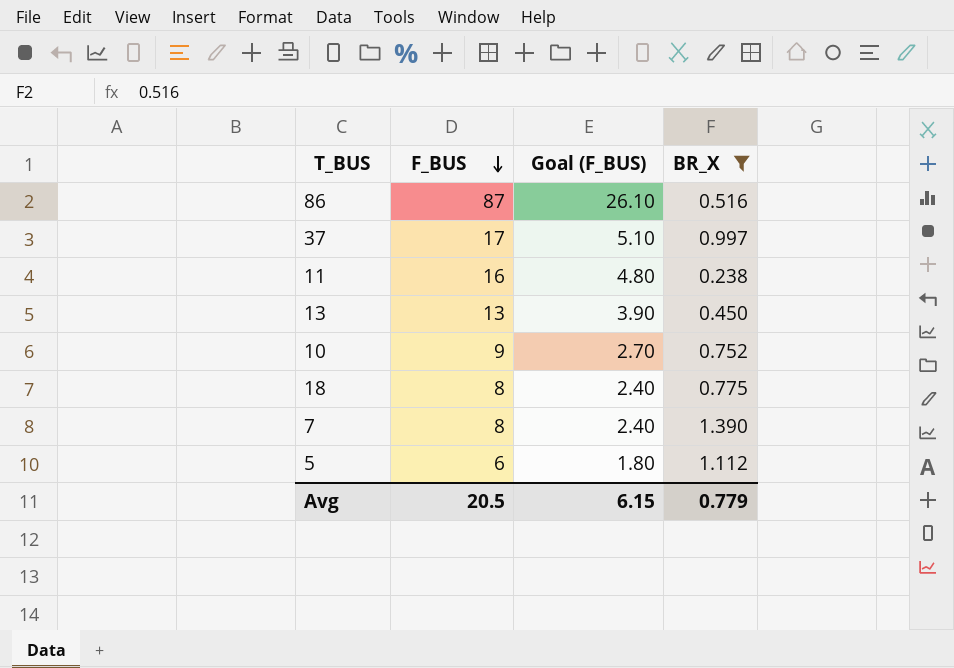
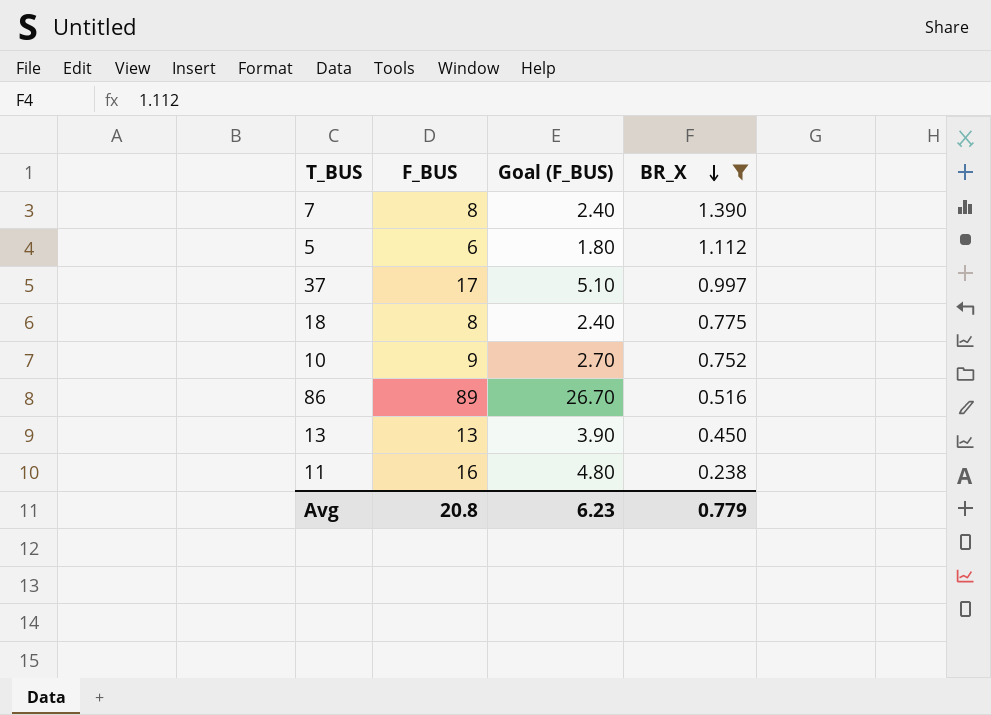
row order: F_BUS descending -> BR_X descending
86 | F_BUS: 87 -> 89
86 | Goal (F_BUS): 26.10 -> 26.70
Avg | F_BUS: 20.5 -> 20.8
Avg | Goal (F_BUS): 6.15 -> 6.23

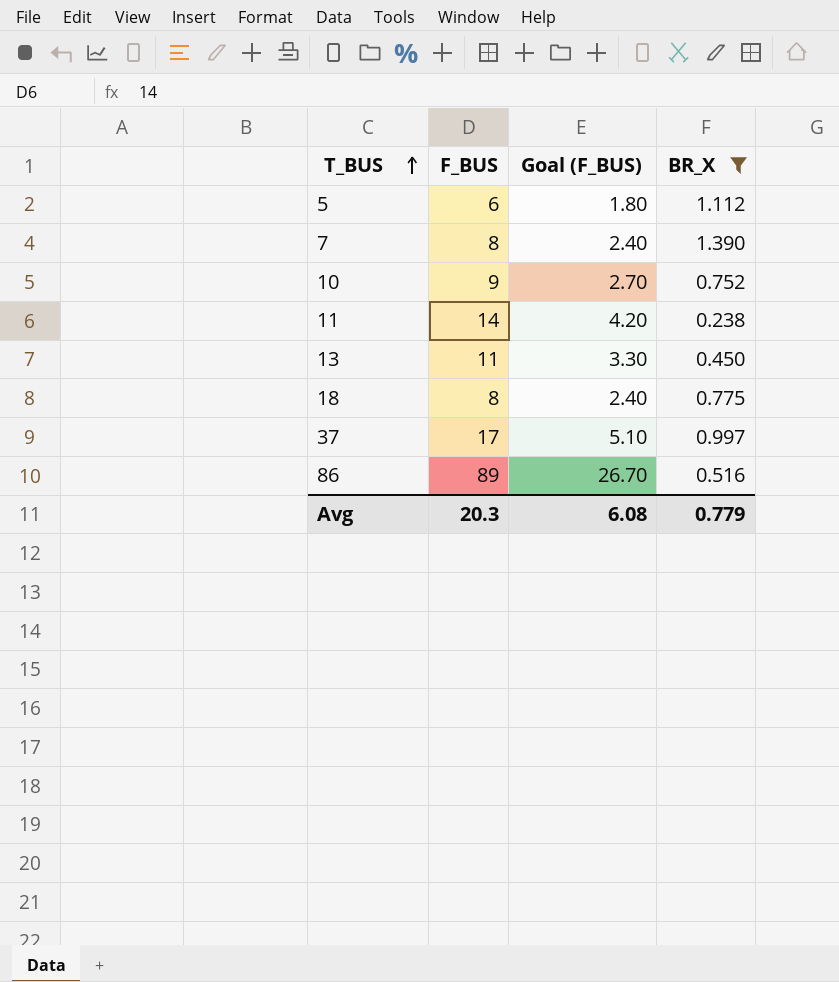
row order: BR_X descending -> T_BUS ascending
11 | F_BUS: 16 -> 14
11 | Goal (F_BUS): 4.80 -> 4.20
13 | F_BUS: 13 -> 11
13 | Goal (F_BUS): 3.90 -> 3.30
Avg | F_BUS: 20.8 -> 20.3
Avg | Goal (F_BUS): 6.23 -> 6.08

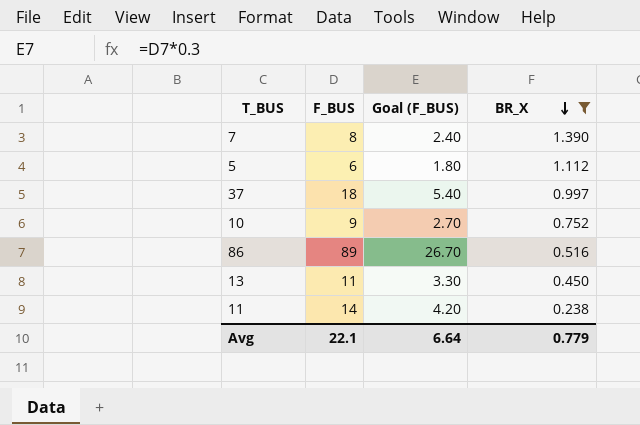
row order: T_BUS ascending -> BR_X descending
row 18: 8 | 2.40 | 0.775 -> none
37 | F_BUS: 17 -> 18
37 | Goal (F_BUS): 5.10 -> 5.40
Avg | F_BUS: 20.3 -> 22.1
Avg | Goal (F_BUS): 6.08 -> 6.64

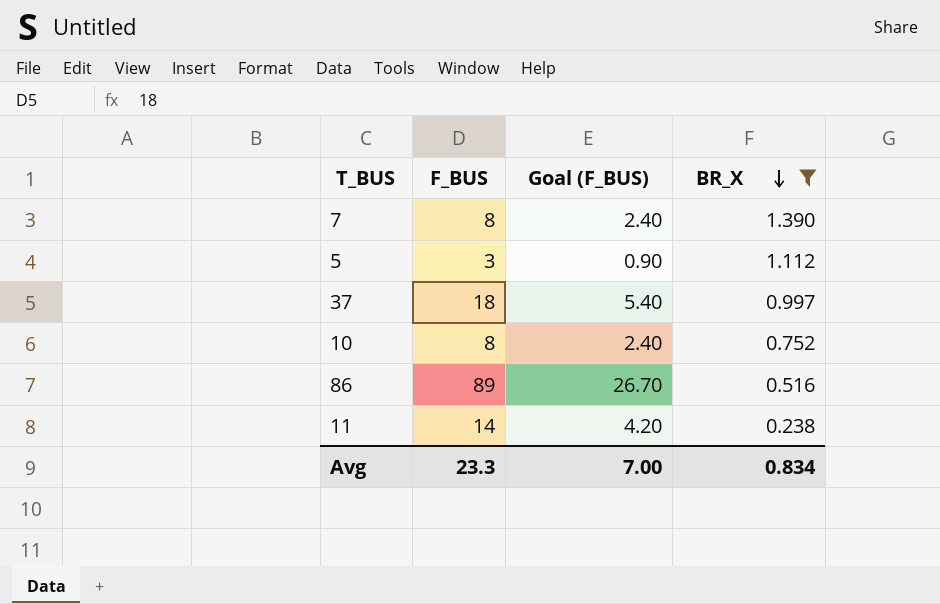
row 13: 11 | 3.30 | 0.450 -> none
5 | F_BUS: 6 -> 3
5 | Goal (F_BUS): 1.80 -> 0.90
10 | F_BUS: 9 -> 8
10 | Goal (F_BUS): 2.70 -> 2.40
Avg | F_BUS: 22.1 -> 23.3
Avg | Goal (F_BUS): 6.64 -> 7.00
Avg | BR_X: 0.779 -> 0.834

